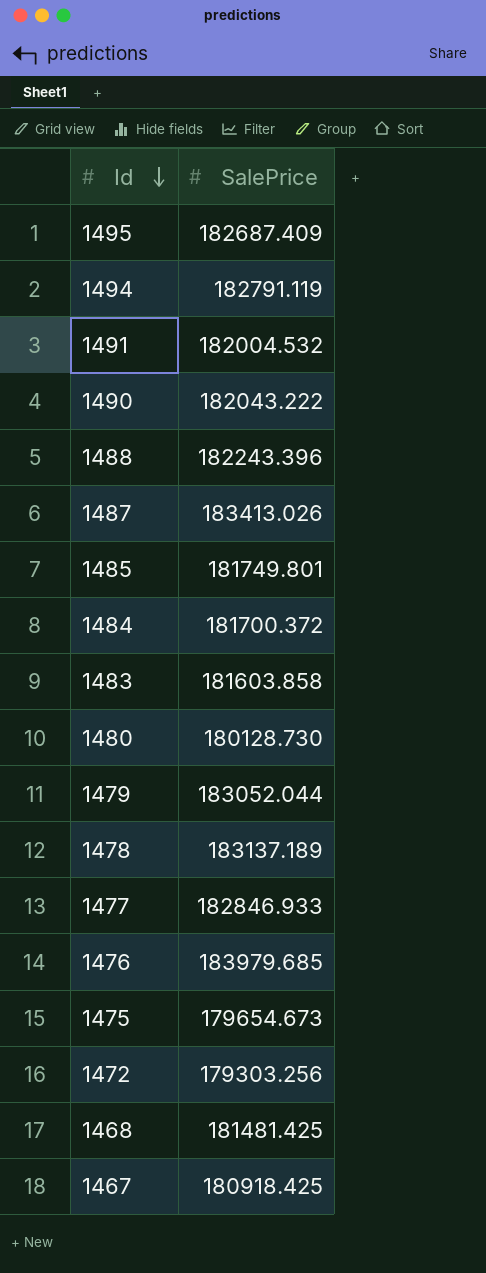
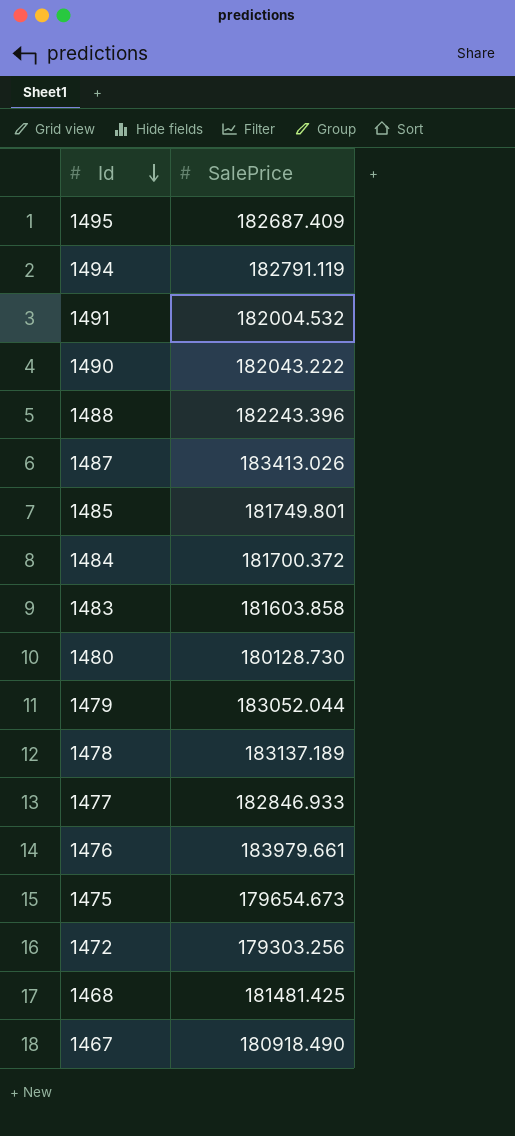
1476 | SalePrice: 183979.685 -> 183979.661
1467 | SalePrice: 180918.425 -> 180918.490

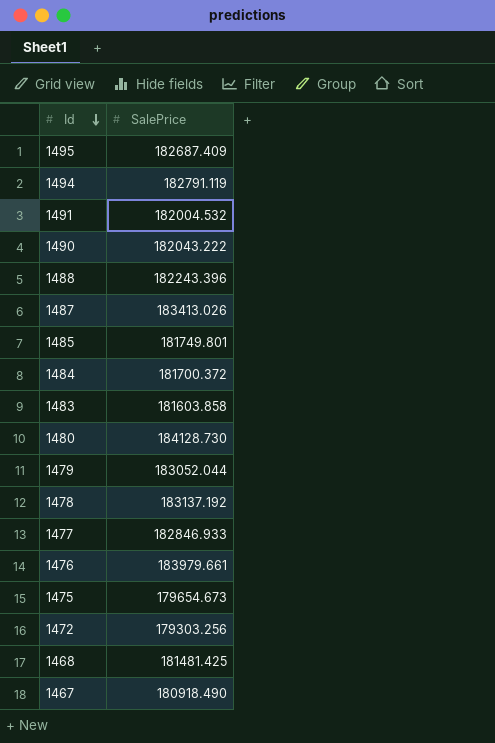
1480 | SalePrice: 180128.730 -> 184128.730
1478 | SalePrice: 183137.189 -> 183137.192

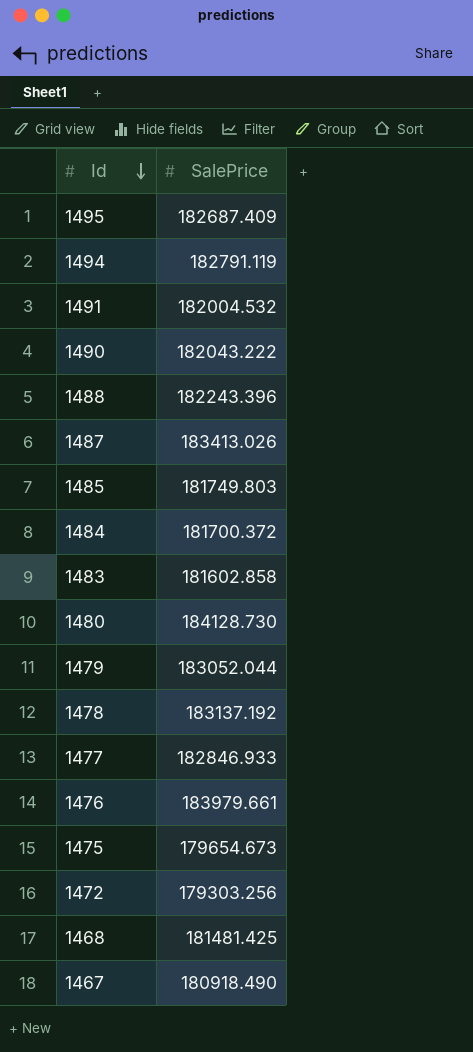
1485 | SalePrice: 181749.801 -> 181749.803
1483 | SalePrice: 181603.858 -> 181602.858

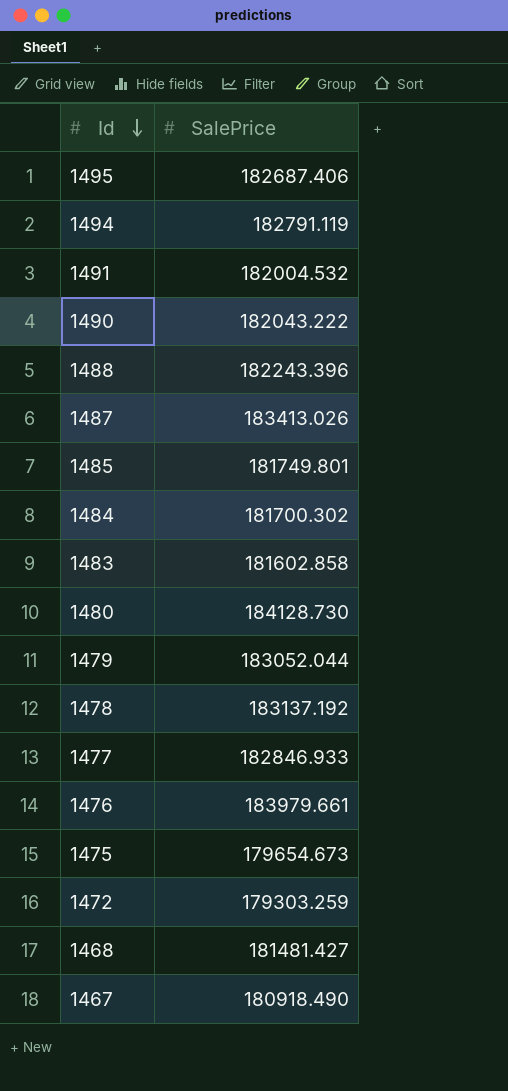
1495 | SalePrice: 182687.409 -> 182687.406
1485 | SalePrice: 181749.803 -> 181749.801
1484 | SalePrice: 181700.372 -> 181700.302
1472 | SalePrice: 179303.256 -> 179303.259
1468 | SalePrice: 181481.425 -> 181481.427

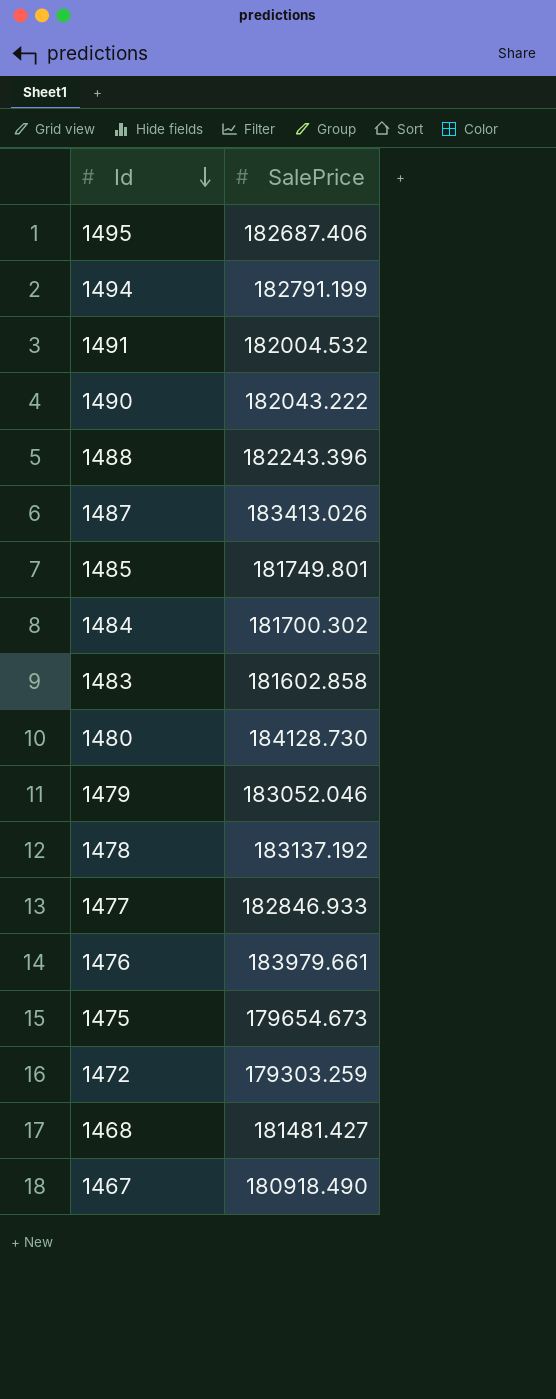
1494 | SalePrice: 182791.119 -> 182791.199
1479 | SalePrice: 183052.044 -> 183052.046

